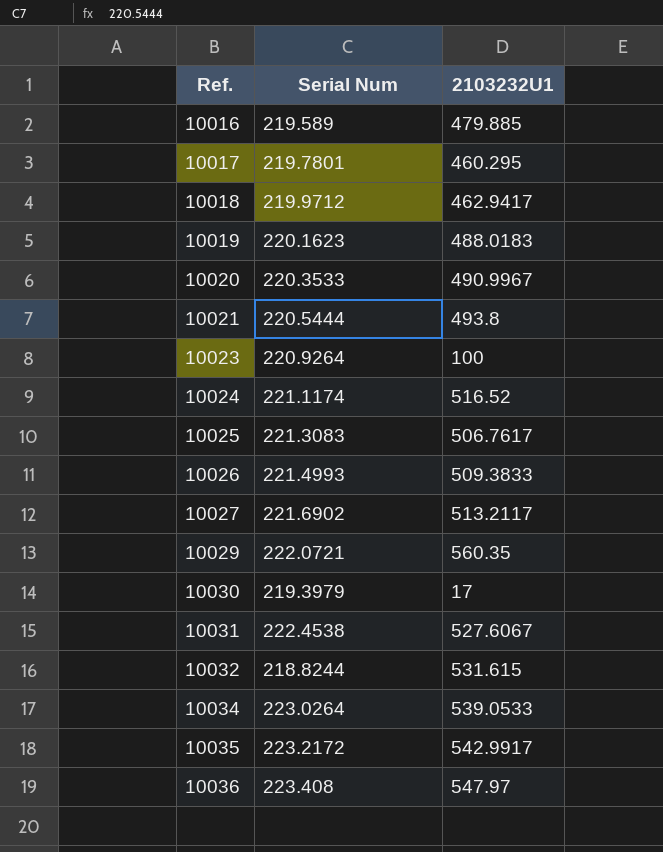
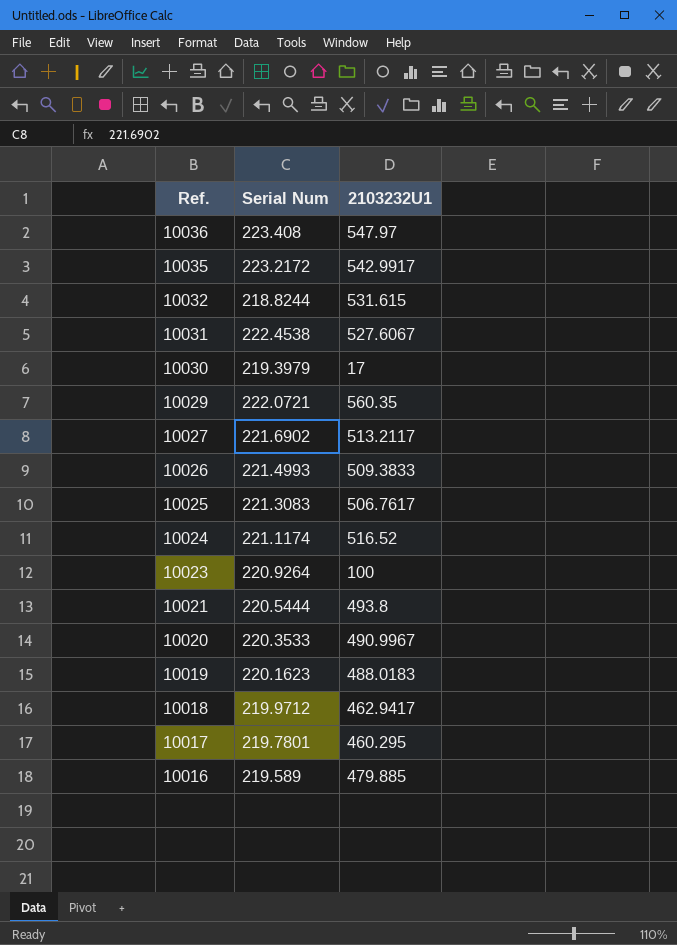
row order: Ref. ascending -> Ref. descending
row 10034: 223.0264 | 539.0533 -> none

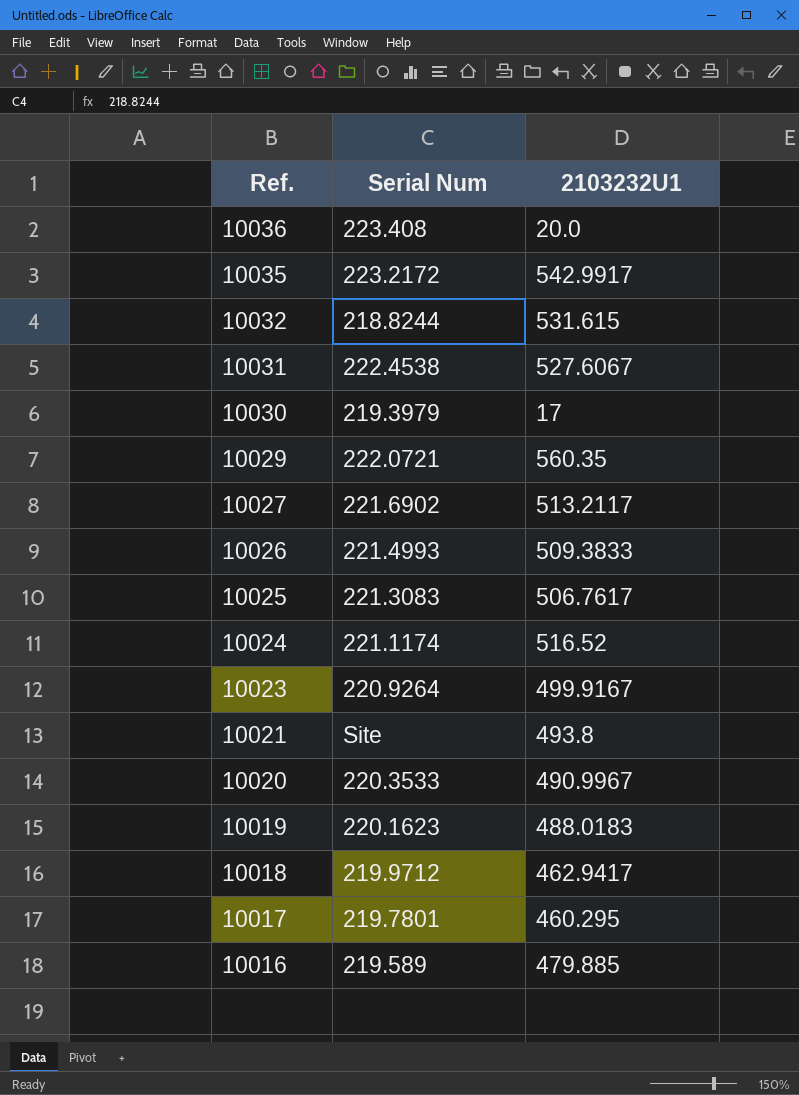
10036 | 2103232U1: 547.97 -> 20.0
10023 | 2103232U1: 100 -> 499.9167
10021 | Serial Num: 220.5444 -> Site

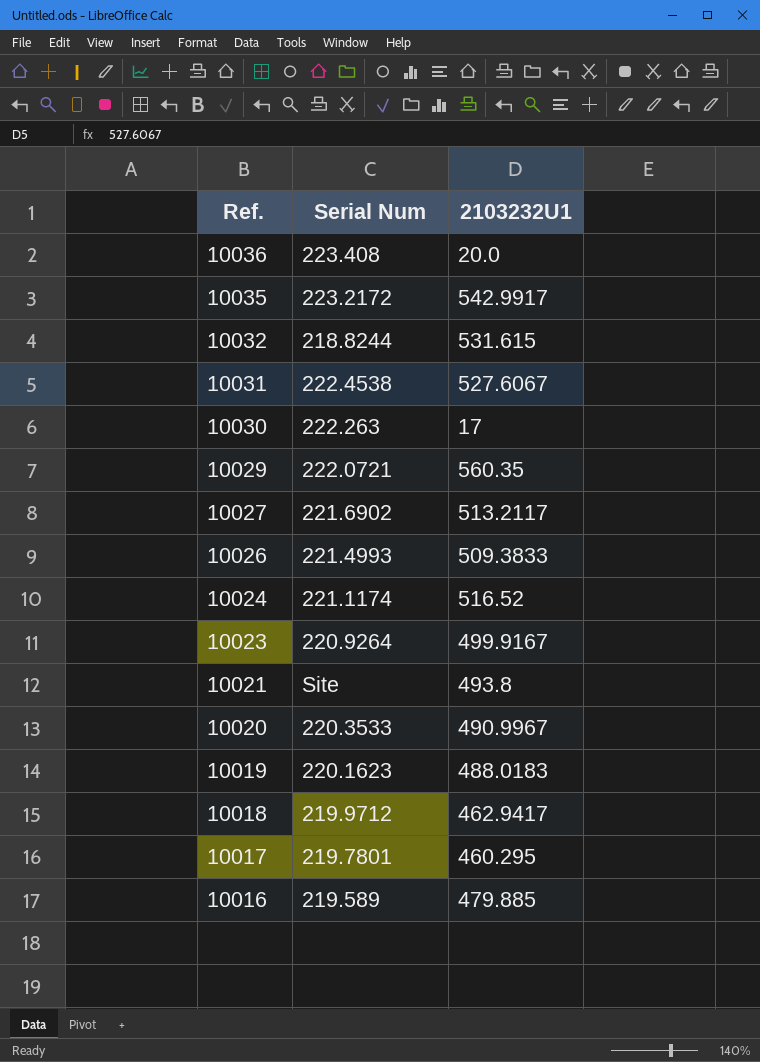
row 10025: 221.3083 | 506.7617 -> none
10030 | Serial Num: 219.3979 -> 222.263

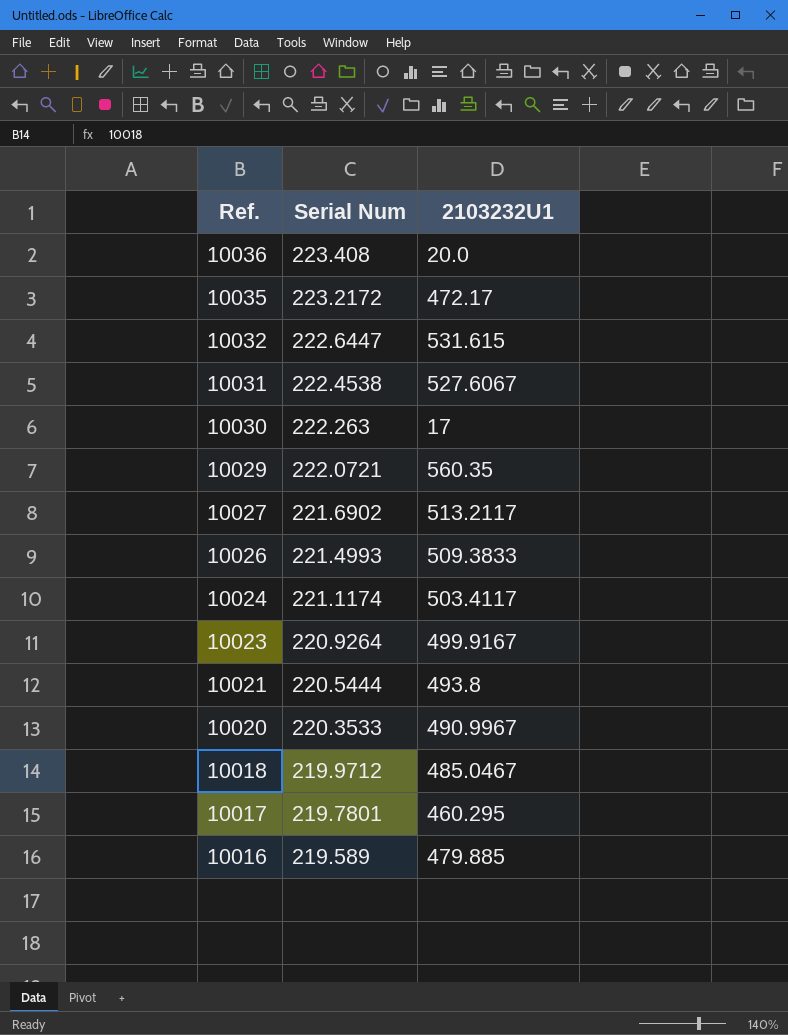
row 10019: 220.1623 | 488.0183 -> none
10035 | 2103232U1: 542.9917 -> 472.17
10032 | Serial Num: 218.8244 -> 222.6447
10024 | 2103232U1: 516.52 -> 503.4117
10021 | Serial Num: Site -> 220.5444
10018 | 2103232U1: 462.9417 -> 485.0467

